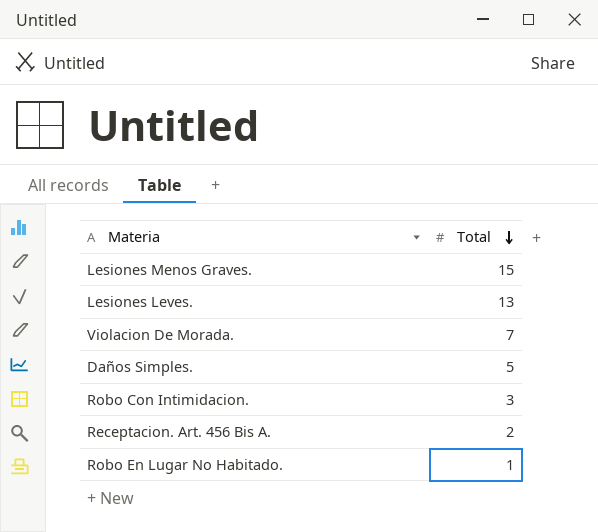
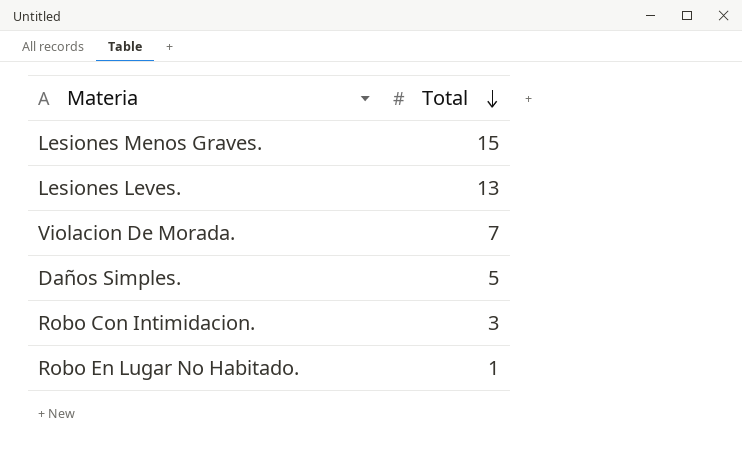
row Receptacion. Art. 456 Bis A.: 2 -> none

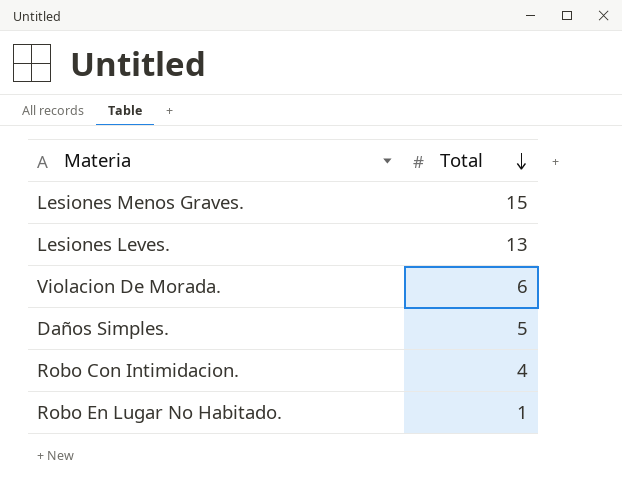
Violacion De Morada. | Total: 7 -> 6
Robo Con Intimidacion. | Total: 3 -> 4

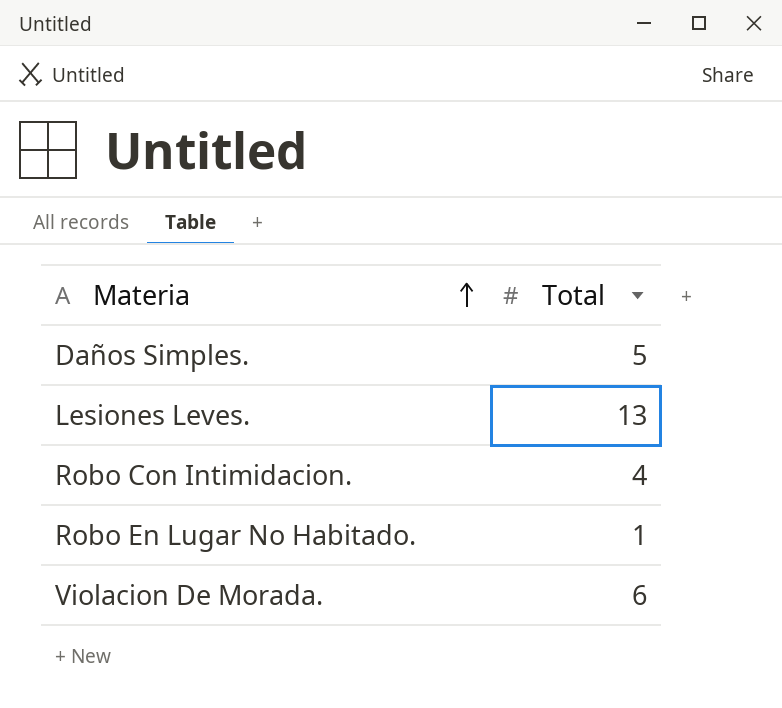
row order: Total descending -> Materia ascending
row Lesiones Menos Graves.: 15 -> none

